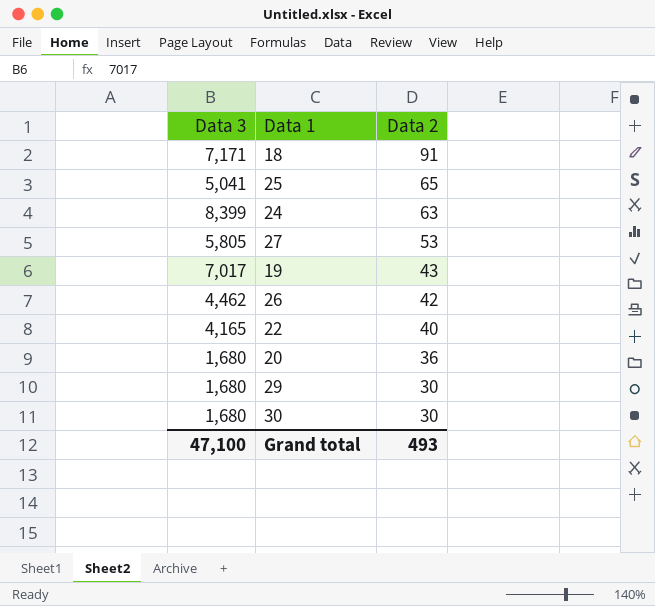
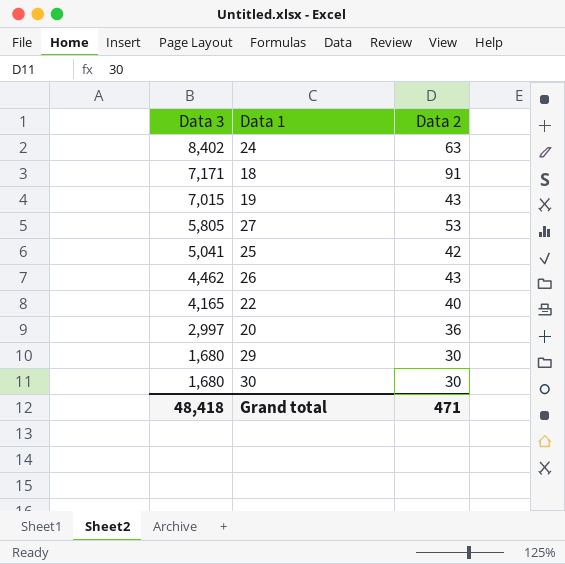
row order: Data 2 descending -> Data 3 descending
24 | Data 3: 8,399 -> 8,402
19 | Data 3: 7,017 -> 7,015
25 | Data 2: 65 -> 42
26 | Data 2: 42 -> 43
20 | Data 3: 1,680 -> 2,997
Grand total | Data 3: 47,100 -> 48,418
Grand total | Data 2: 493 -> 471

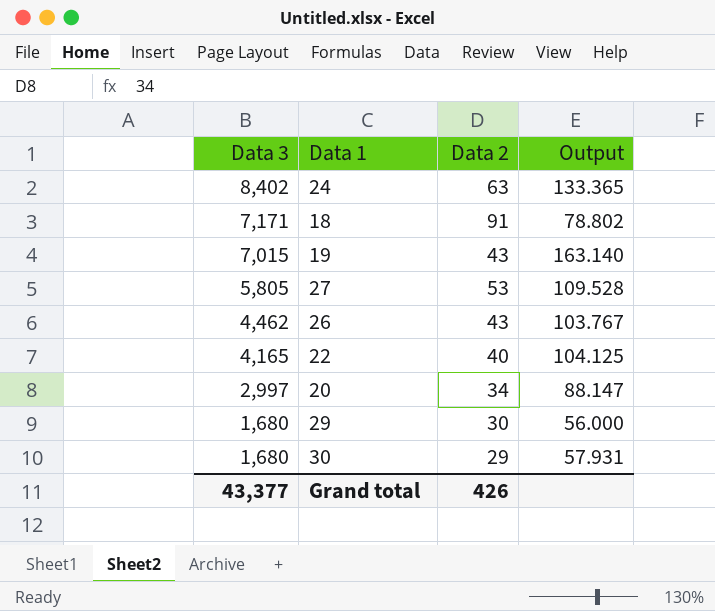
column Output | formula: none -> [Data 3] / [Data 2]
row 25: 5,041 | 42 -> none
20 | Data 2: 36 -> 34
30 | Data 2: 30 -> 29
Grand total | Data 3: 48,418 -> 43,377
Grand total | Data 2: 471 -> 426

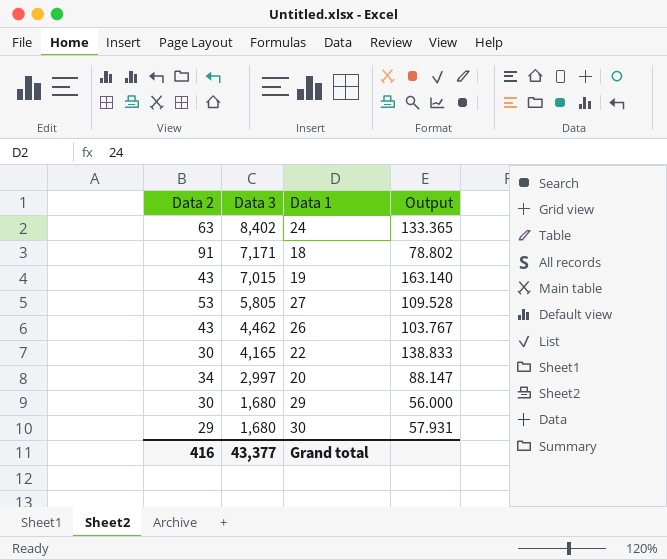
column Data 2 | position: 3 -> 1
22 | Data 2: 40 -> 30
22 | Output: 104.125 -> 138.833
Grand total | Data 2: 426 -> 416

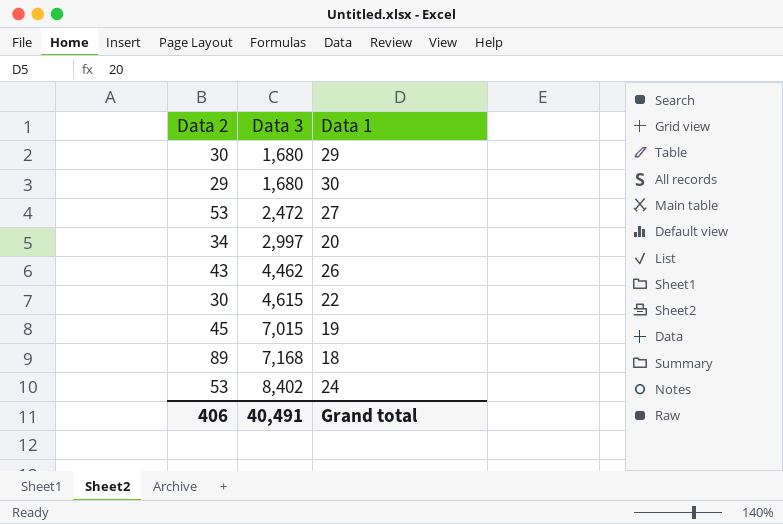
row order: Data 3 descending -> Data 3 ascending
column Output | formula: [Data 3] / [Data 2] -> none
27 | Data 3: 5,805 -> 2,472
22 | Data 3: 4,165 -> 4,615
19 | Data 2: 43 -> 45
18 | Data 2: 91 -> 89
18 | Data 3: 7,171 -> 7,168
24 | Data 2: 63 -> 53
Grand total | Data 2: 416 -> 406
Grand total | Data 3: 43,377 -> 40,491

